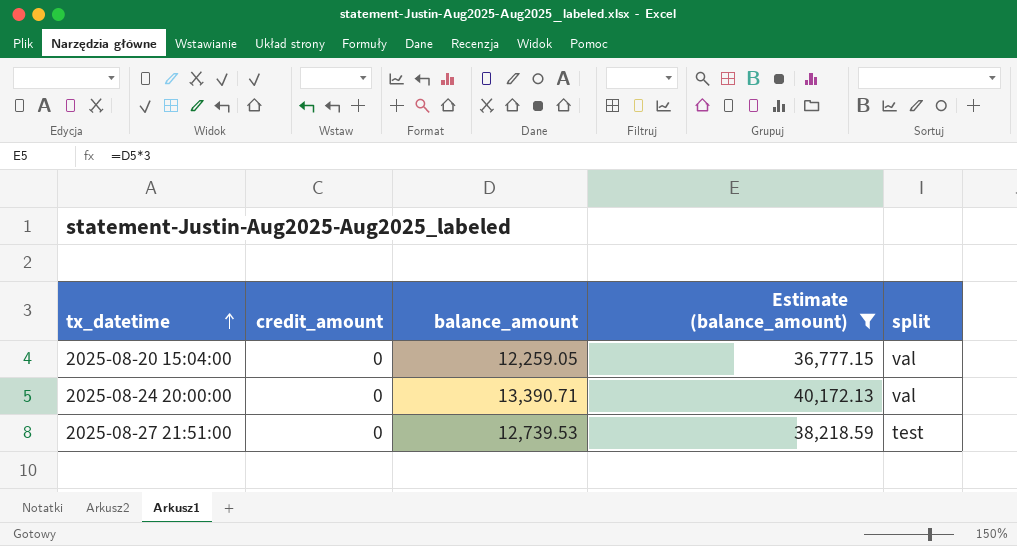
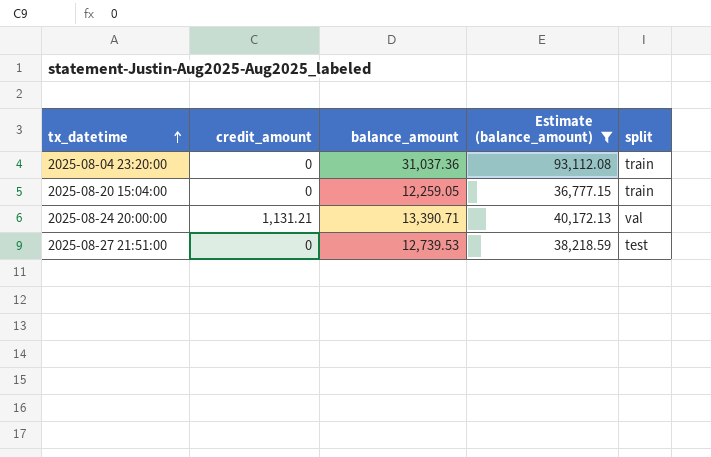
row 2025-08-04 23:20:00: none -> 0 | 31,037.36 | 93,112.08 | train
2025-08-20 15:04:00 | split: val -> train
2025-08-24 20:00:00 | credit_amount: 0 -> 1,131.21

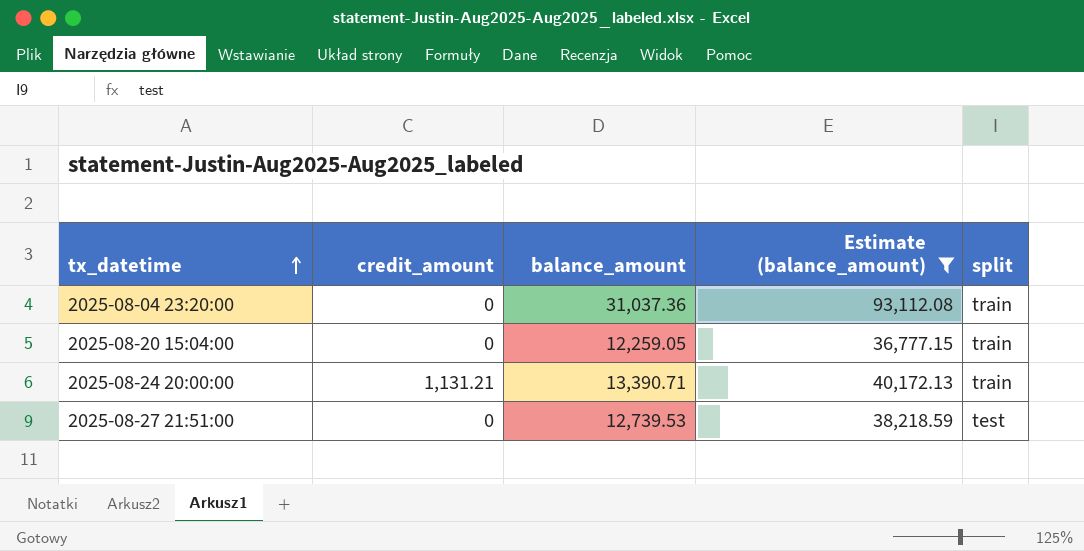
2025-08-24 20:00:00 | split: val -> train

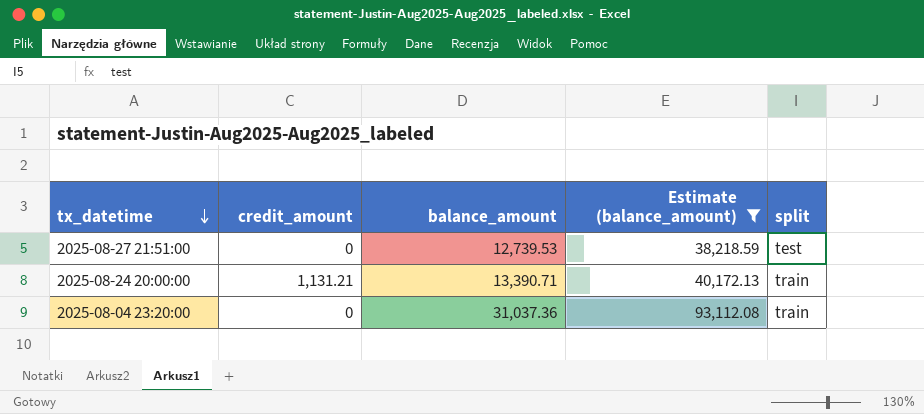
row order: tx_datetime ascending -> tx_datetime descending
row 2025-08-20 15:04:00: 0 | 12,259.05 | 36,777.15 | train -> none

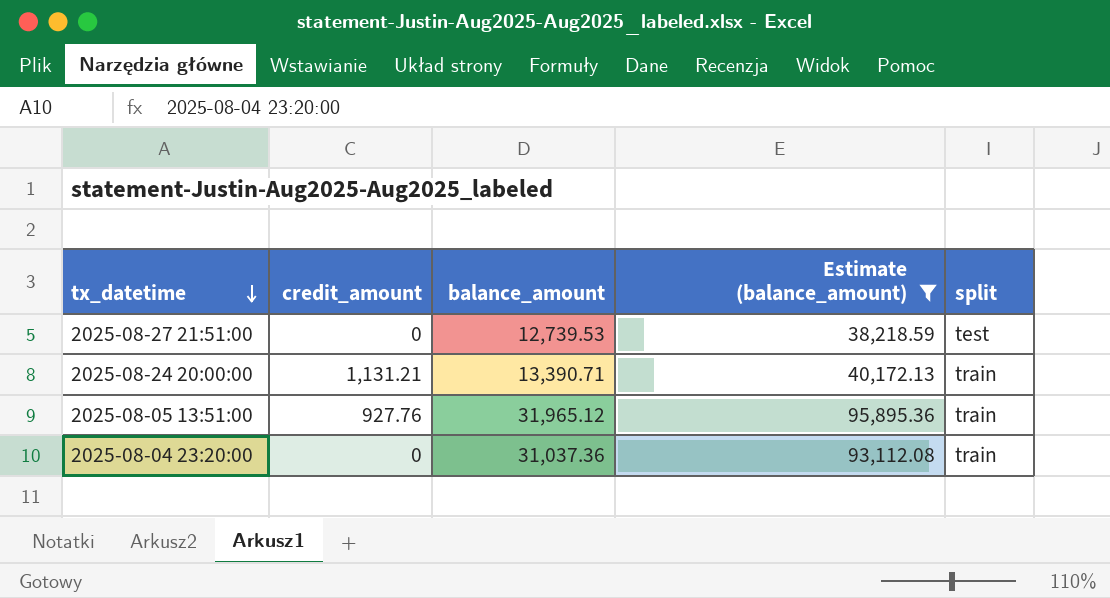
row 2025-08-05 13:51:00: none -> 927.76 | 31,965.12 | 95,895.36 | train

